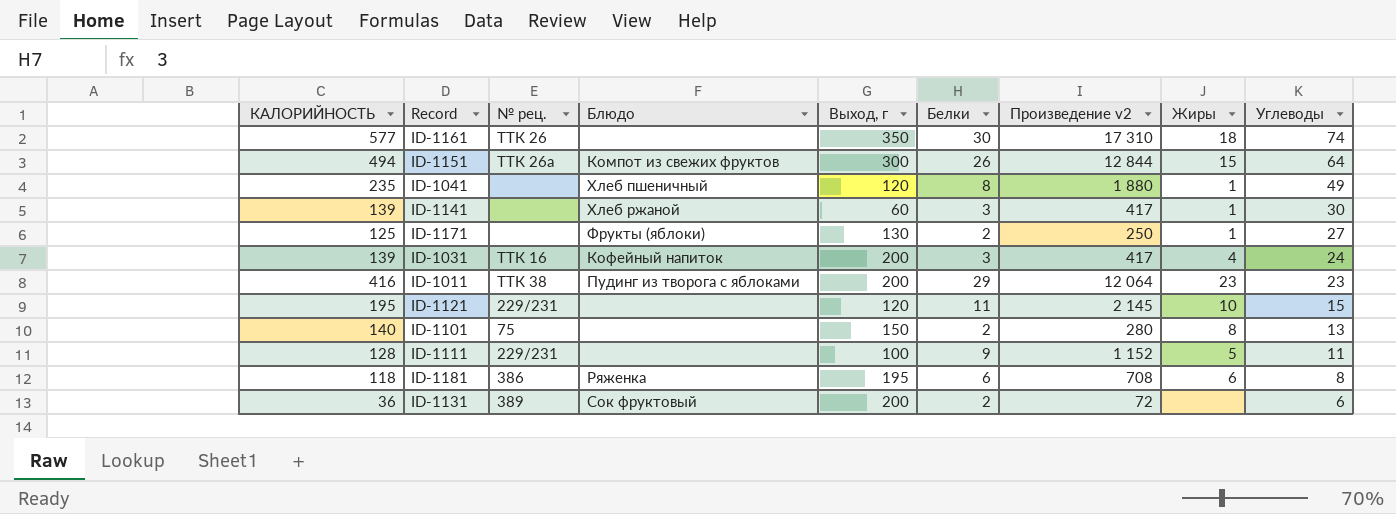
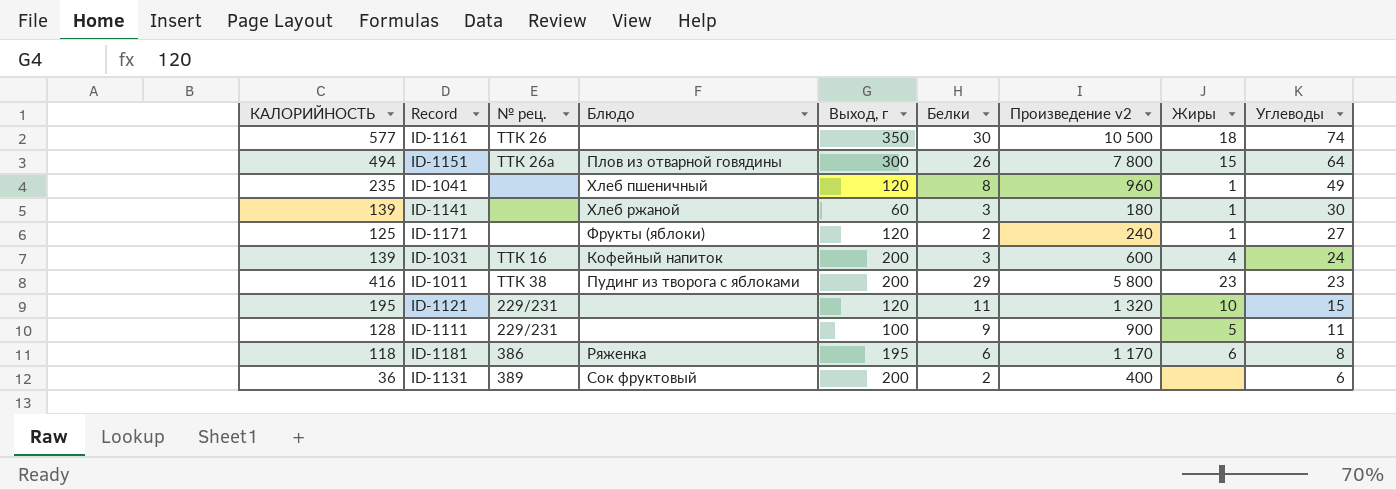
column Произведение v2 | formula: [КАЛОРИЙНОСТЬ] * [Белки] -> [Выход, г] * [Белки]
row ID-1101: 140 | 75 | none | 150 | 2 | 280 | 8 | 13 -> none
ID-1151 | Блюдо: Компот из свежих фруктов -> Плов из отварной говядины
ID-1171 | Выход, г: 130 -> 120

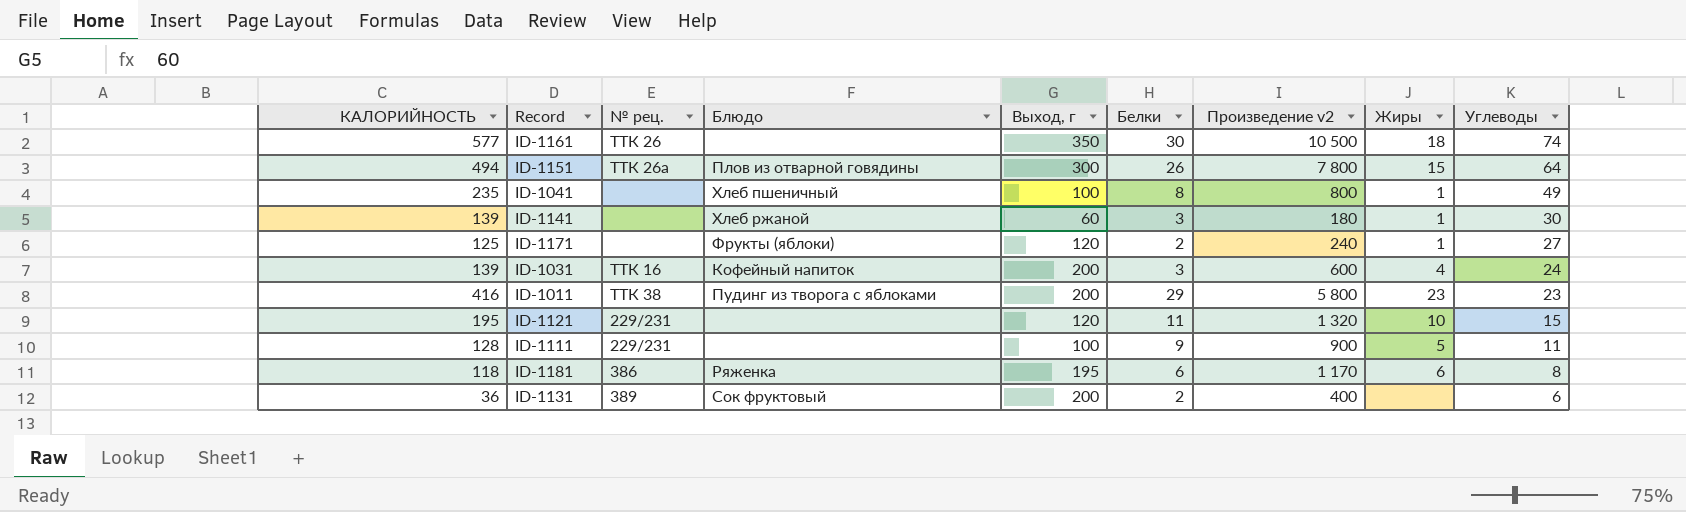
ID-1041 | Выход, г: 120 -> 100
ID-1041 | Произведение v2: 960 -> 800

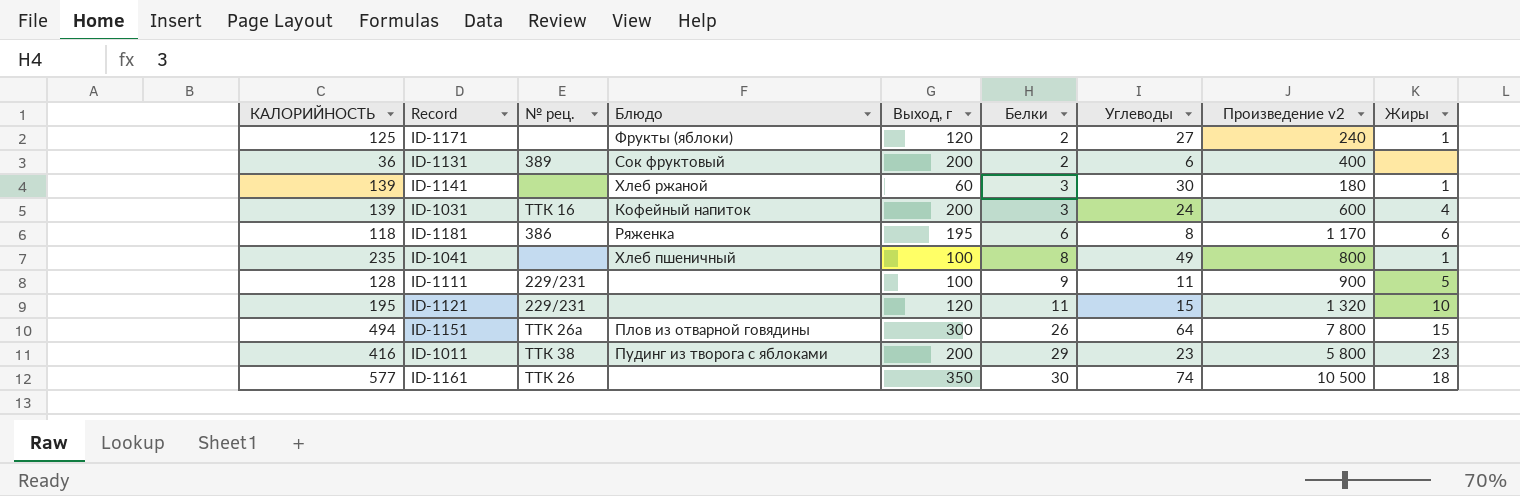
row order: Углеводы descending -> Белки ascending
column Углеводы | position: 9 -> 7

